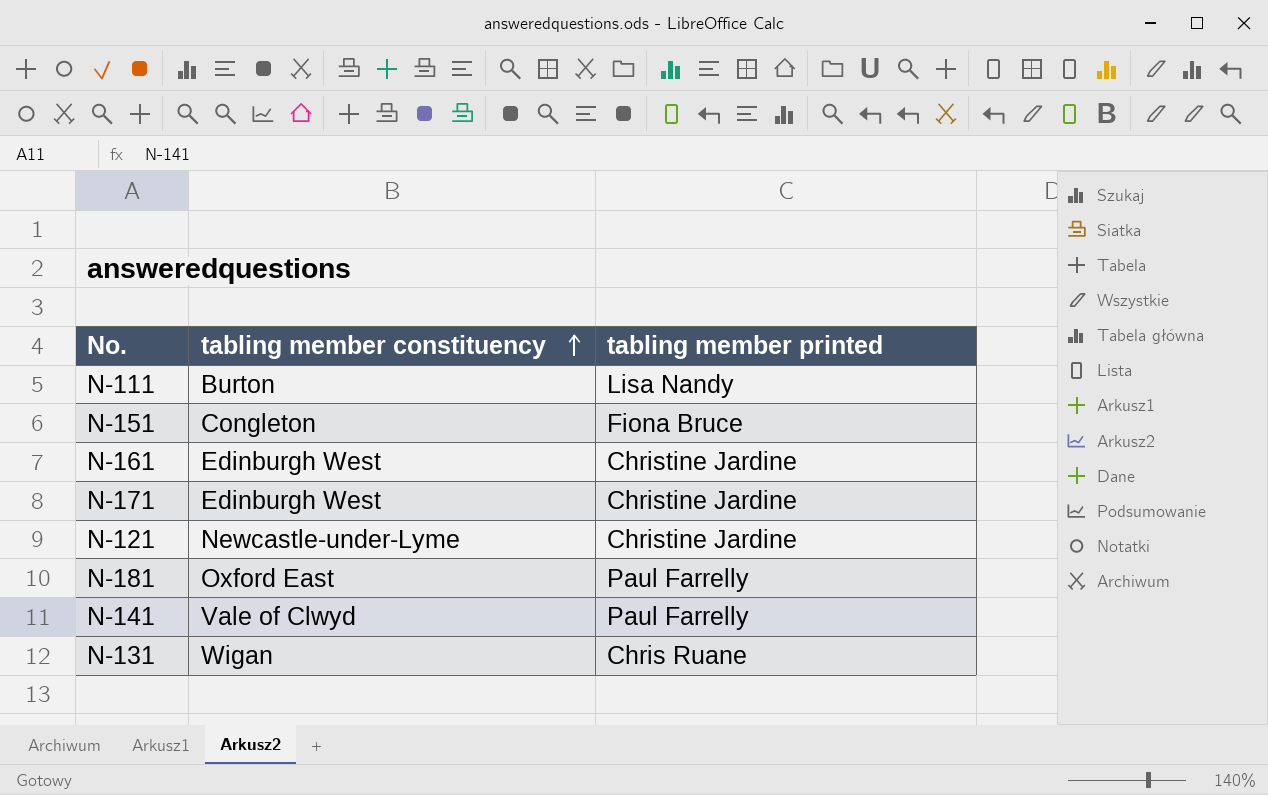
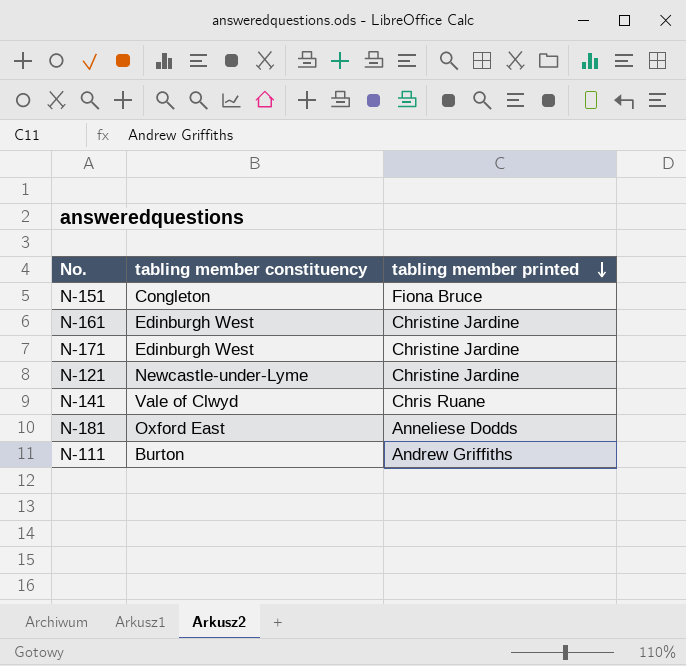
row order: tabling member constituency ascending -> tabling member printed descending
row N-131: Wigan | Chris Ruane -> none
N-141 | tabling member printed: Paul Farrelly -> Chris Ruane
N-181 | tabling member printed: Paul Farrelly -> Anneliese Dodds
N-111 | tabling member printed: Lisa Nandy -> Andrew Griffiths

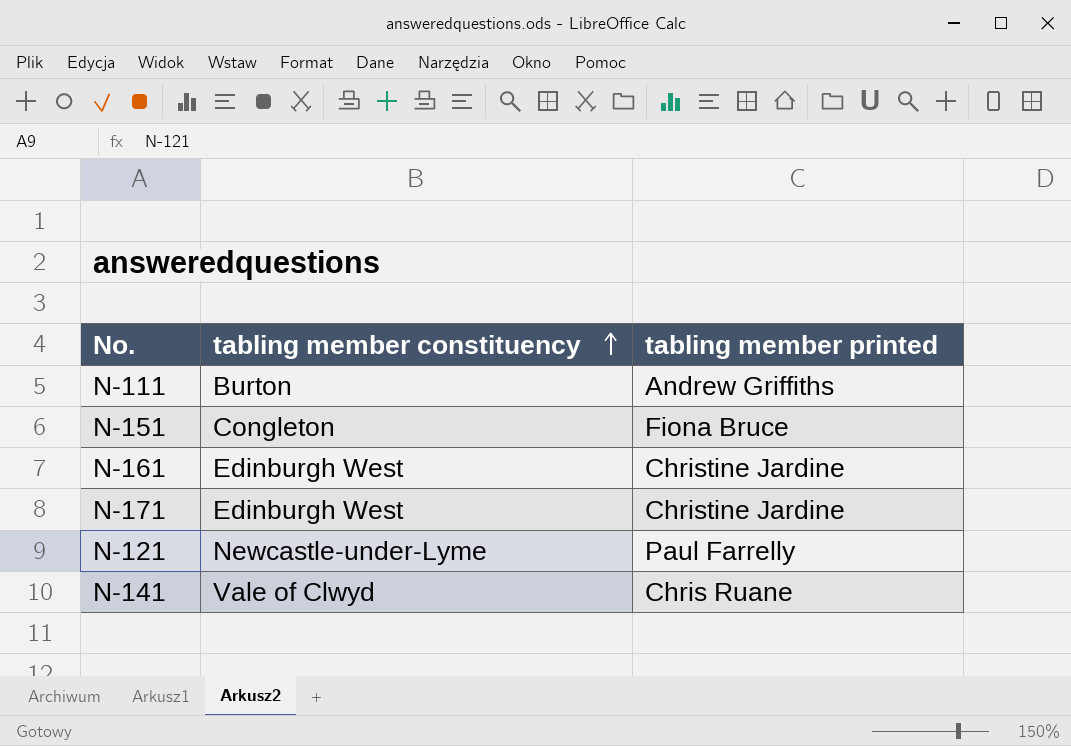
row order: tabling member printed descending -> tabling member constituency ascending
row N-181: Oxford East | Anneliese Dodds -> none
N-121 | tabling member printed: Christine Jardine -> Paul Farrelly

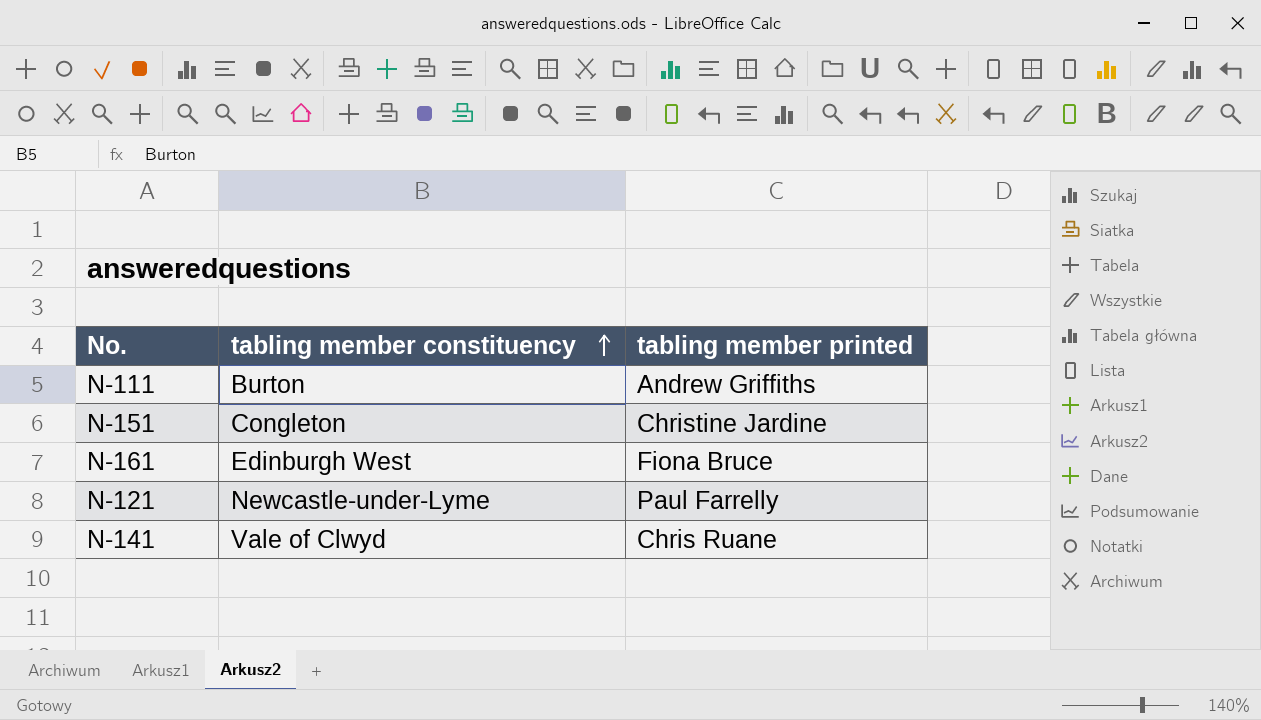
row N-171: Edinburgh West | Christine Jardine -> none
N-151 | tabling member printed: Fiona Bruce -> Christine Jardine
N-161 | tabling member printed: Christine Jardine -> Fiona Bruce

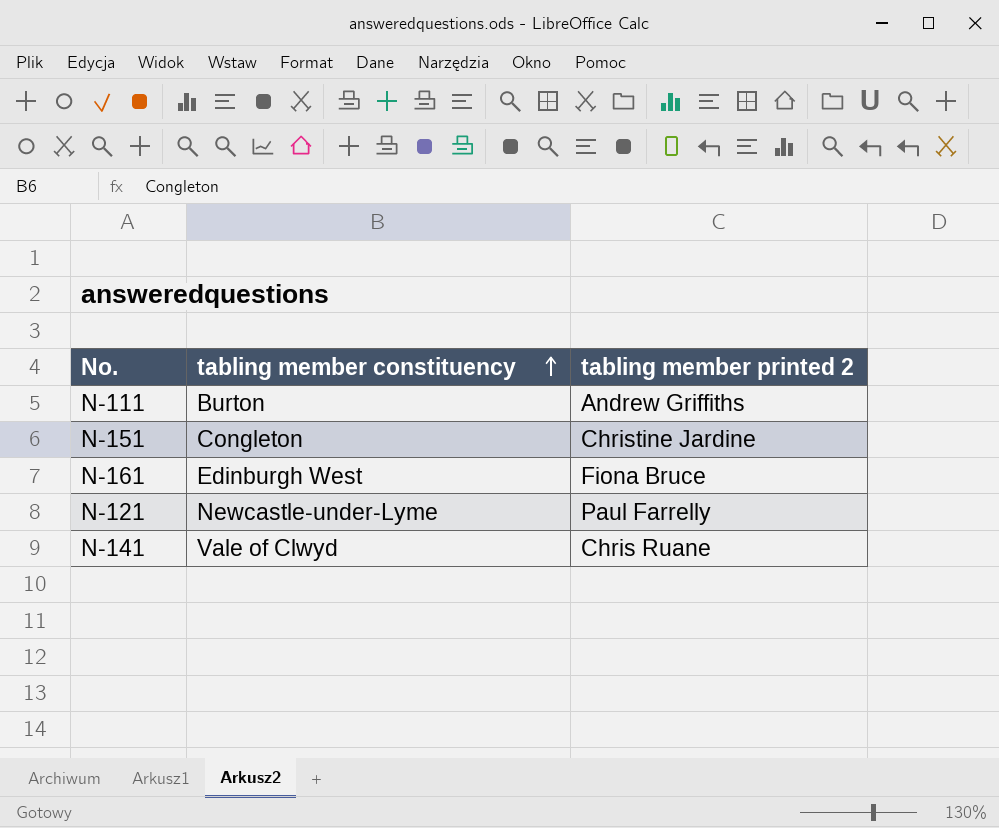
column name: tabling member printed -> tabling member printed 2

